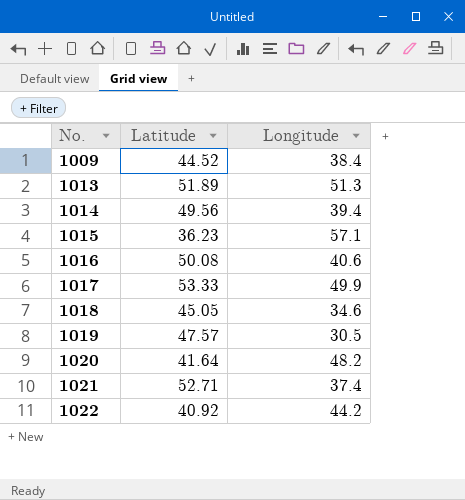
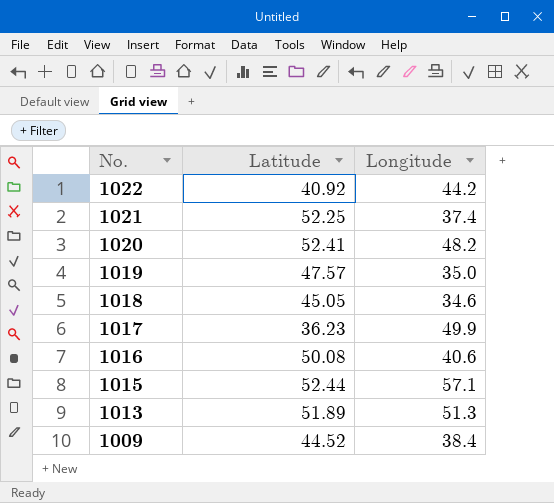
row order: No. ascending -> No. descending
row 1014: 49.56 | 39.4 -> none
1021 | Latitude: 52.71 -> 52.25
1020 | Latitude: 41.64 -> 52.41
1019 | Longitude: 30.5 -> 35.0
1017 | Latitude: 53.33 -> 36.23
1015 | Latitude: 36.23 -> 52.44

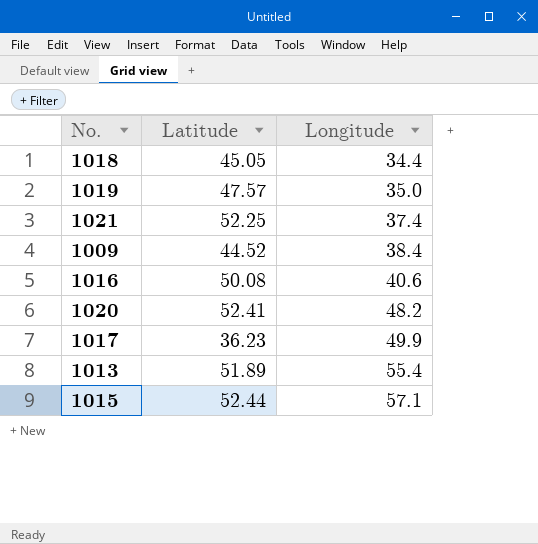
row order: No. descending -> Longitude ascending
row 1022: 40.92 | 44.2 -> none
1018 | Longitude: 34.6 -> 34.4
1013 | Longitude: 51.3 -> 55.4

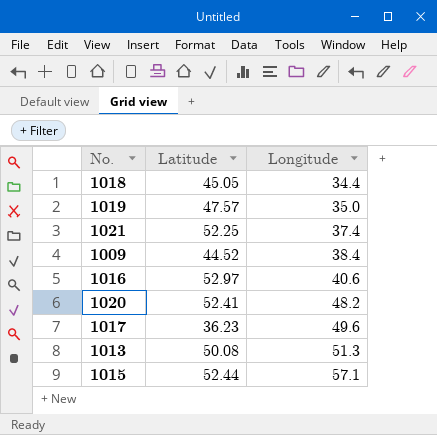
1016 | Latitude: 50.08 -> 52.97
1017 | Longitude: 49.9 -> 49.6
1013 | Latitude: 51.89 -> 50.08
1013 | Longitude: 55.4 -> 51.3

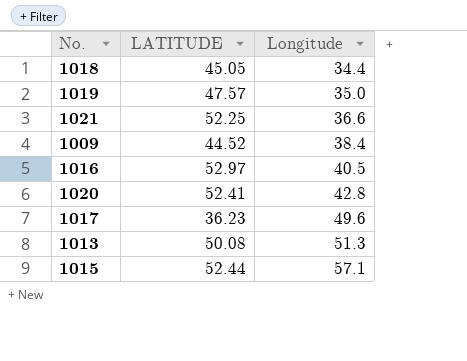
column name: Latitude -> LATITUDE
1021 | Longitude: 37.4 -> 36.6
1016 | Longitude: 40.6 -> 40.5
1020 | Longitude: 48.2 -> 42.8

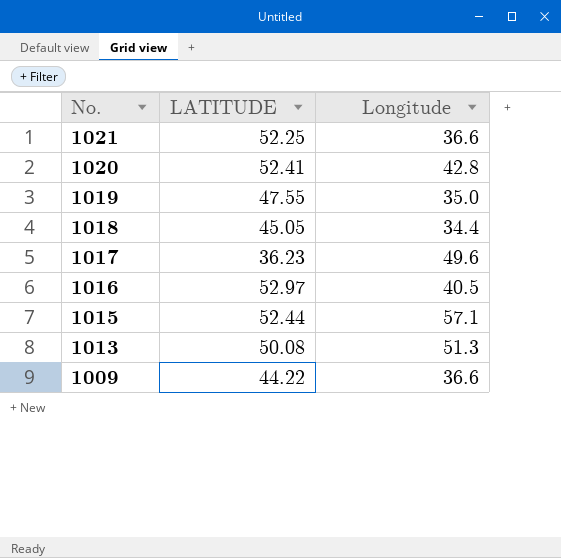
row order: Longitude ascending -> No. descending
1019 | LATITUDE: 47.57 -> 47.55
1009 | LATITUDE: 44.52 -> 44.22
1009 | Longitude: 38.4 -> 36.6

